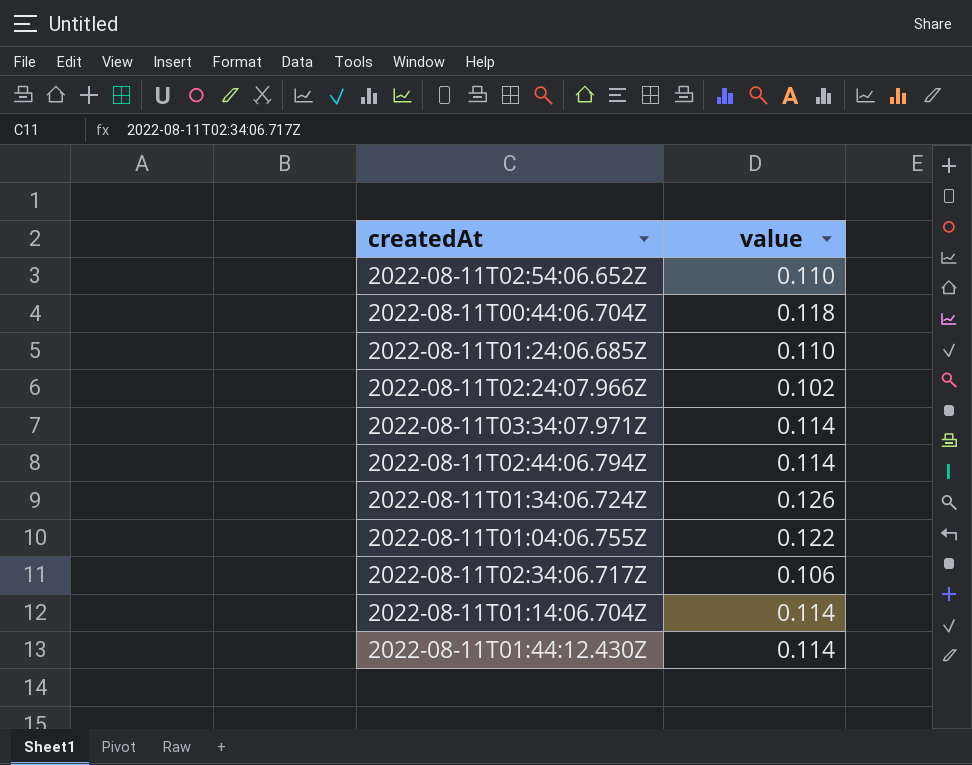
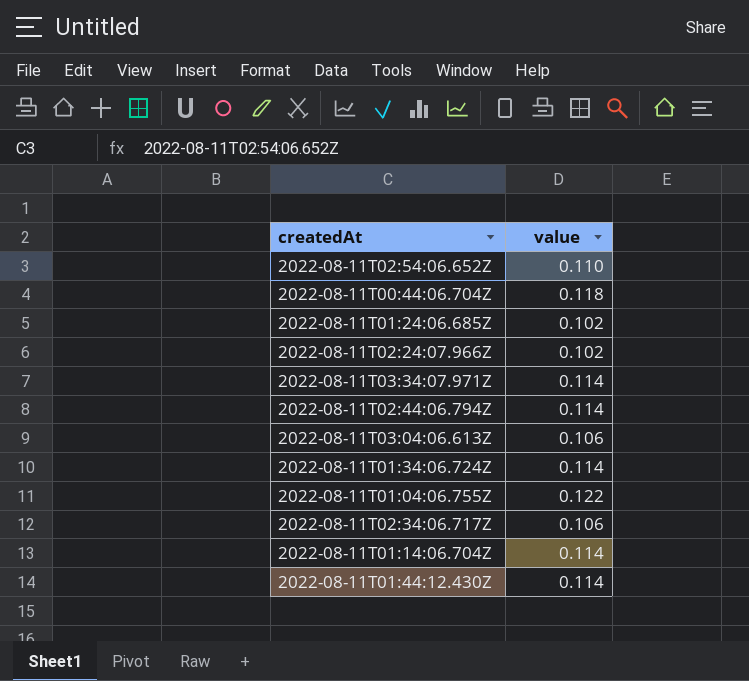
2022-08-11T01:24:06.685Z | value: 0.110 -> 0.102
row 2022-08-11T03:04:06.613Z: none -> 0.106
2022-08-11T01:34:06.724Z | value: 0.126 -> 0.114

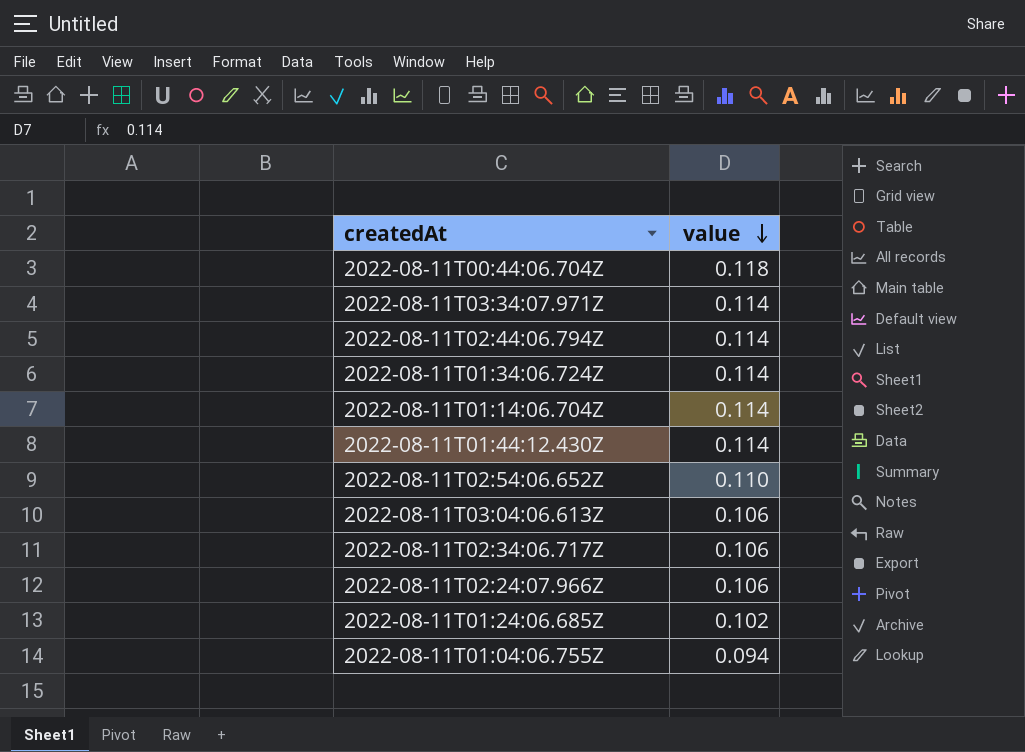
row order: none -> value descending
2022-08-11T02:24:07.966Z | value: 0.102 -> 0.106
2022-08-11T01:04:06.755Z | value: 0.122 -> 0.094

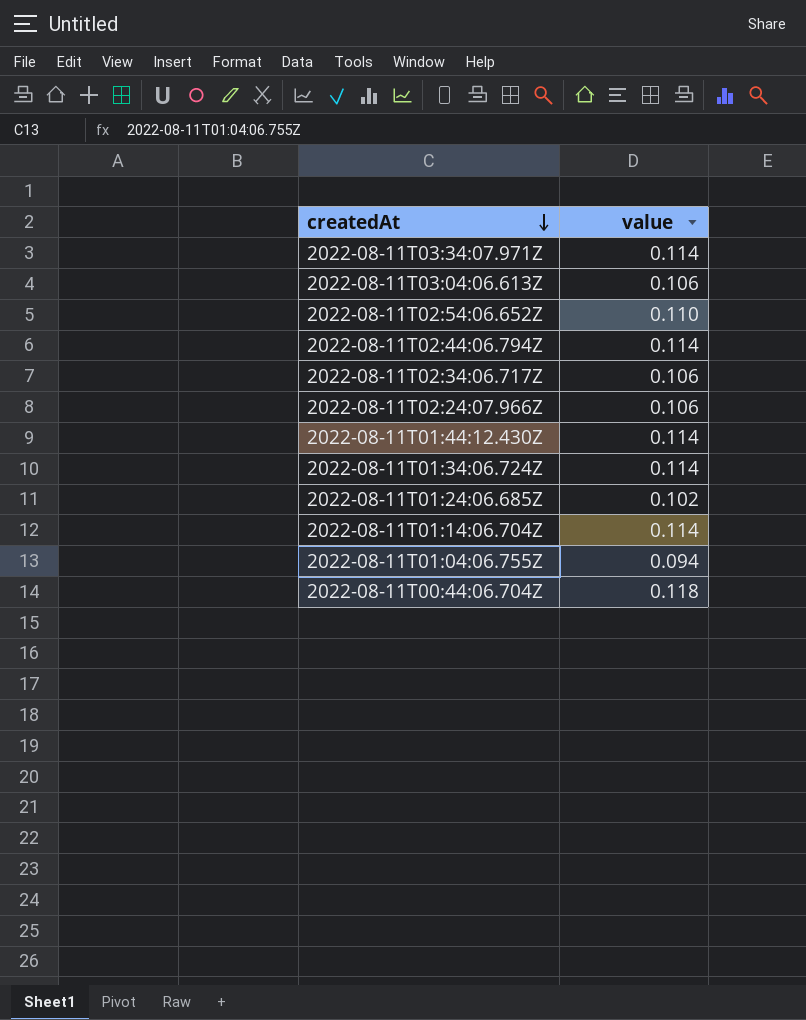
row order: value descending -> createdAt descending

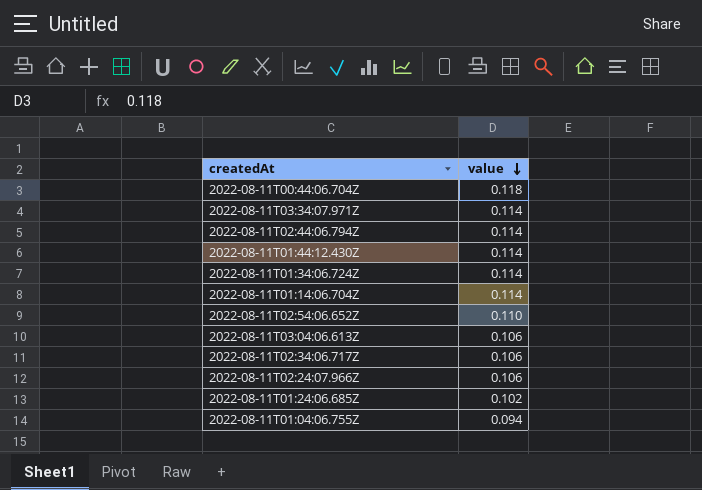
row order: createdAt descending -> value descending

